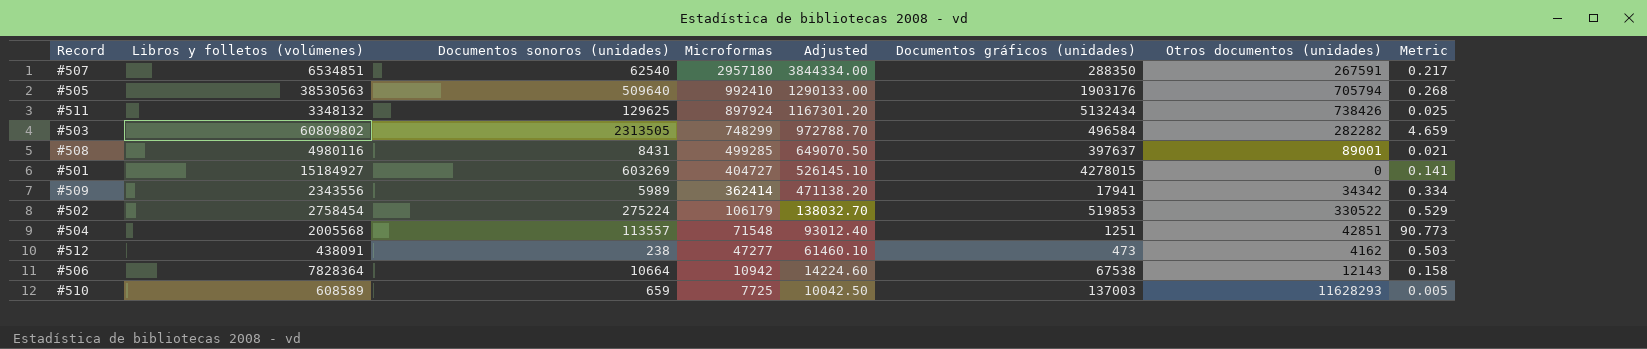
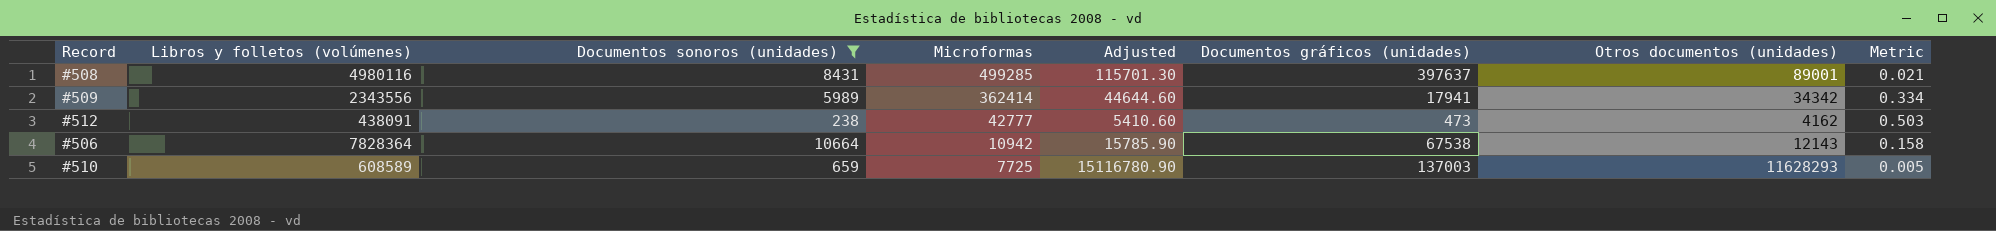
filter: none -> Documentos sonoros (unidades) <= 10664
column Adjusted | formula: [Microformas] * 1.3 -> [Otros documentos (unidades)] * 1.3
#512 | Microformas: 47277 -> 42777

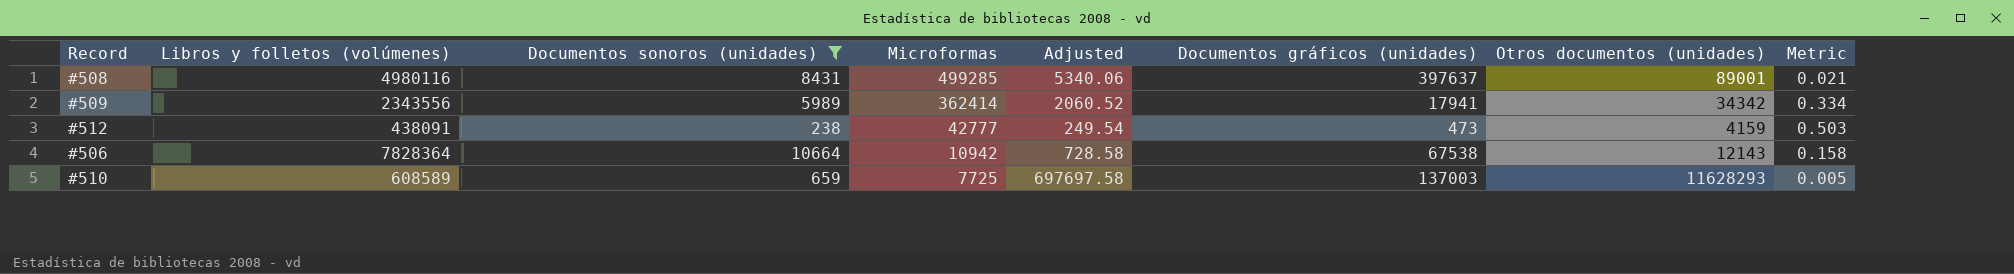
column Adjusted | formula: [Otros documentos (unidades)] * 1.3 -> [Otros documentos (unidades)] * 0.06
#512 | Otros documentos (unidades): 4162 -> 4159

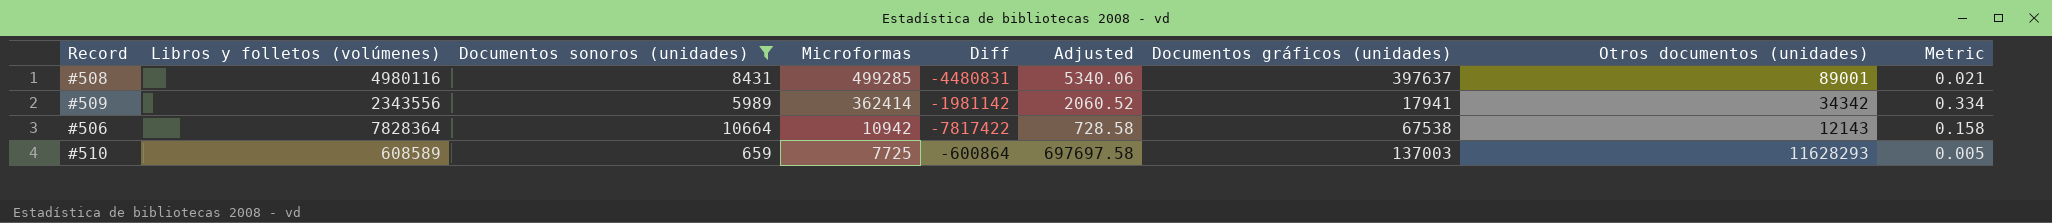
column Diff | formula: none -> [Microformas] - [Libros y folletos (volúmenes)]
row #512: 438091 | 238 | 42777 | 249.54 | 473 | 4159 | 0.503 -> none

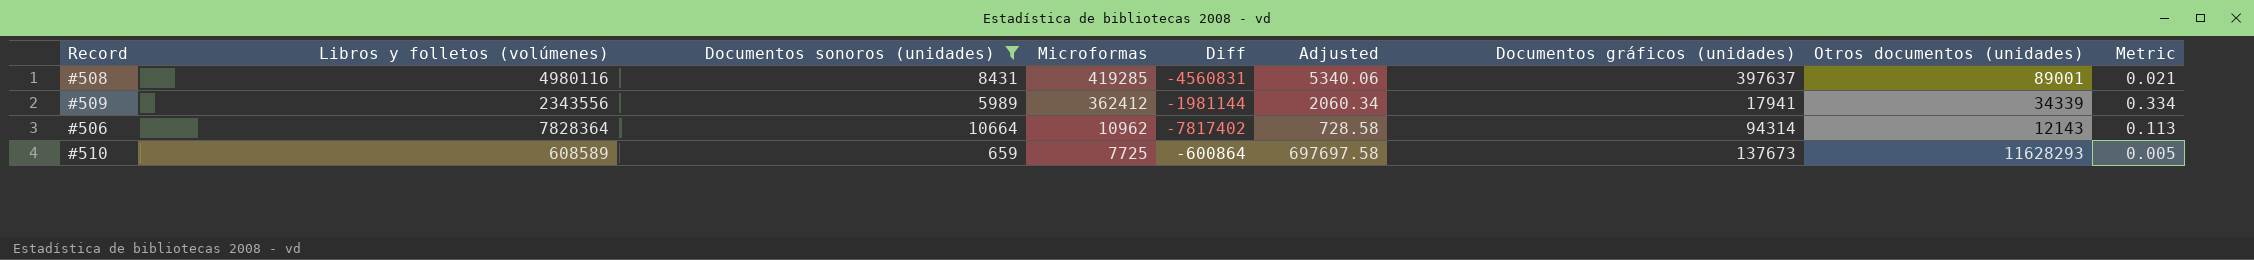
#508 | Microformas: 499285 -> 419285
#508 | Diff: -4480831 -> -4560831
#509 | Microformas: 362414 -> 362412
#509 | Diff: -1981142 -> -1981144
#509 | Adjusted: 2060.52 -> 2060.34
#509 | Otros documentos (unidades): 34342 -> 34339
#506 | Microformas: 10942 -> 10962
#506 | Diff: -7817422 -> -7817402
#506 | Documentos gráficos (unidades): 67538 -> 94314
#506 | Metric: 0.158 -> 0.113
#510 | Documentos gráficos (unidades): 137003 -> 137673

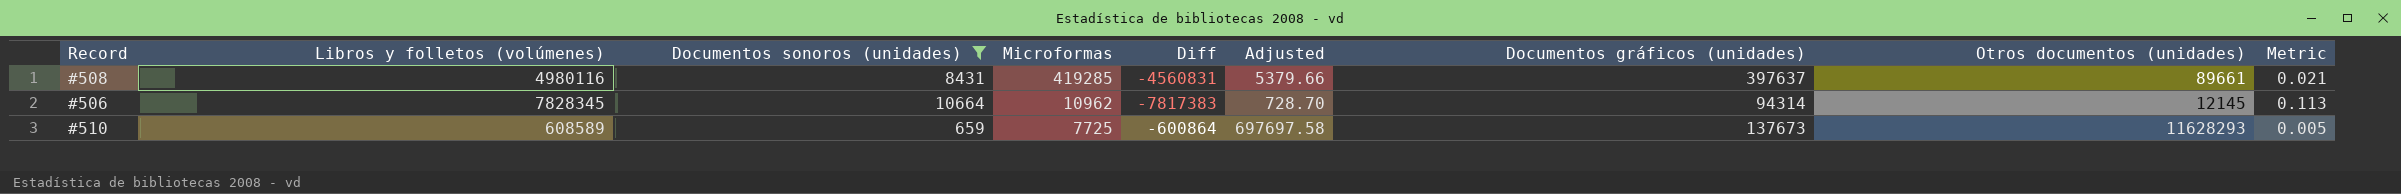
row #509: 2343556 | 5989 | 362412 | -1981144 | 2060.34 | 17941 | 34339 | 0.334 -> none
#508 | Adjusted: 5340.06 -> 5379.66
#508 | Otros documentos (unidades): 89001 -> 89661
#506 | Libros y folletos (volúmenes): 7828364 -> 7828345
#506 | Diff: -7817402 -> -7817383
#506 | Adjusted: 728.58 -> 728.70
#506 | Otros documentos (unidades): 12143 -> 12145

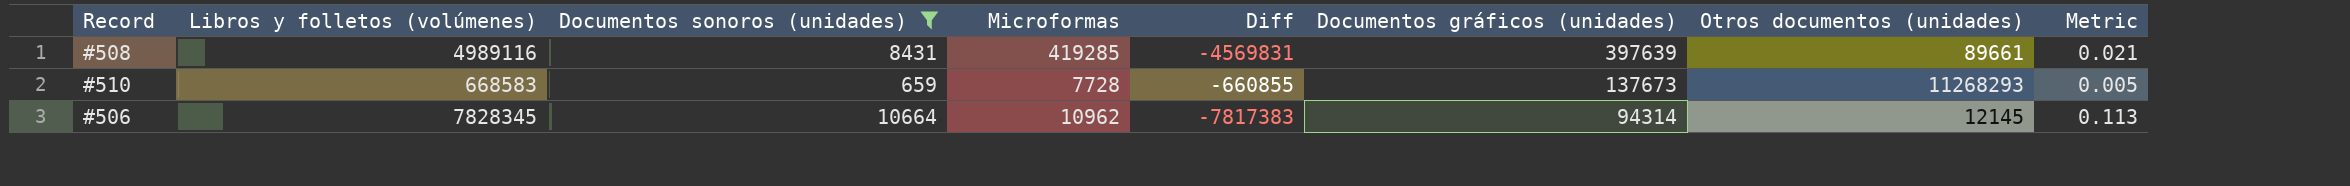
row order: Microformas descending -> Documentos gráficos (unidades) descending
column Adjusted | formula: [Otros documentos (unidades)] * 0.06 -> none
#508 | Libros y folletos (volúmenes): 4980116 -> 4989116
#508 | Diff: -4560831 -> -4569831
#508 | Documentos gráficos (unidades): 397637 -> 397639
#510 | Libros y folletos (volúmenes): 608589 -> 668583
#510 | Microformas: 7725 -> 7728
#510 | Diff: -600864 -> -660855
#510 | Otros documentos (unidades): 11628293 -> 11268293

